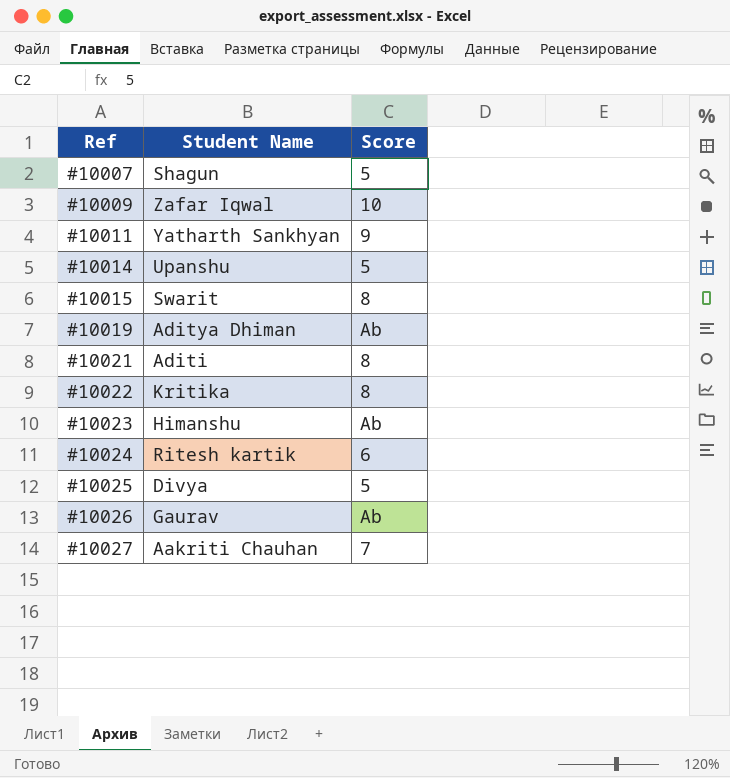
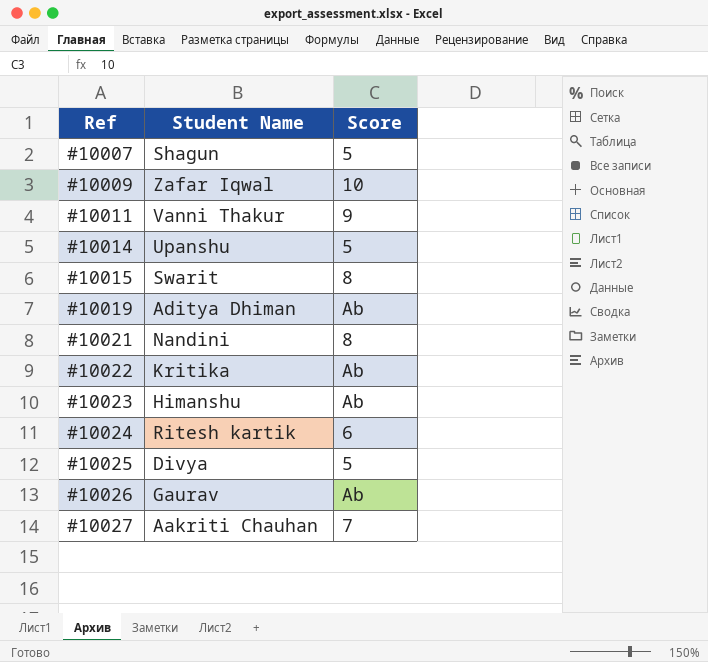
#10011 | Student Name: Yatharth Sankhyan -> Vanni Thakur
#10021 | Student Name: Aditi -> Nandini
#10022 | Score: 8 -> Ab

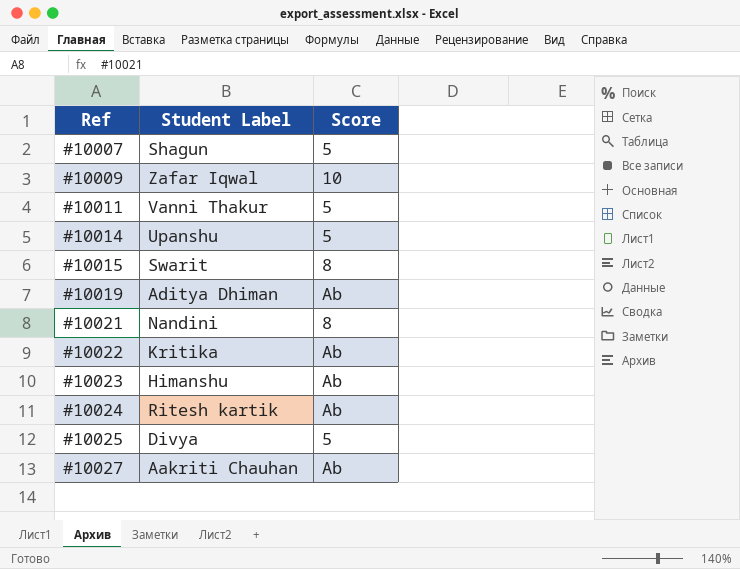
column name: Student Name -> Student Label
row #10026: Gaurav | Ab -> none
#10011 | Score: 9 -> 5
#10024 | Score: 6 -> Ab
#10027 | Score: 7 -> Ab

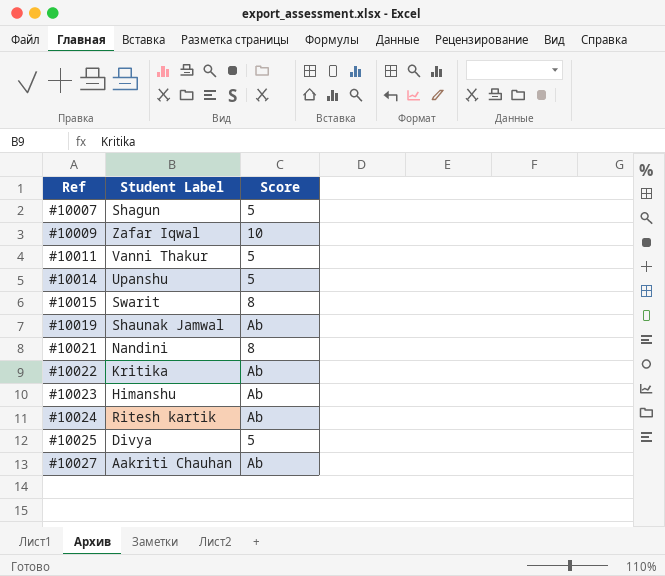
#10019 | Student Label: Aditya Dhiman -> Shaunak Jamwal

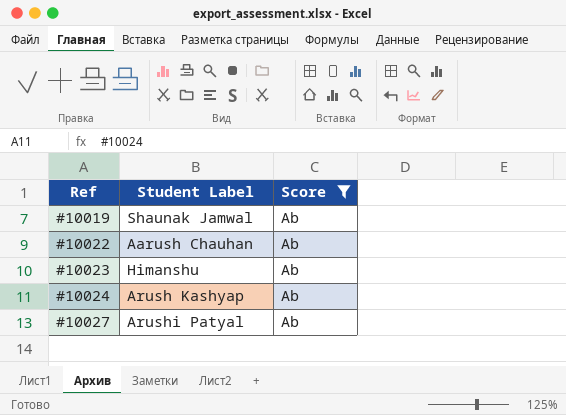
filter: none -> Score = Ab
#10022 | Student Label: Kritika -> Aarush Chauhan
#10024 | Student Label: Ritesh kartik -> Arush Kashyap
#10027 | Student Label: Aakriti Chauhan -> Arushi Patyal

